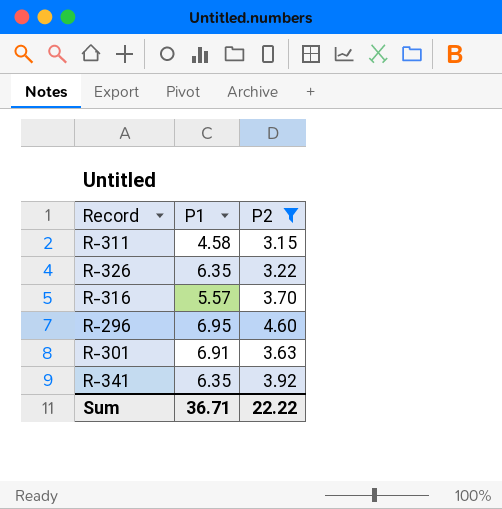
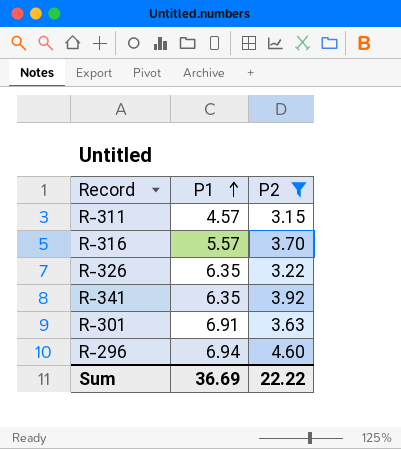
row order: none -> P1 ascending
R-311 | P1: 4.58 -> 4.57
R-296 | P1: 6.95 -> 6.94
Sum | P1: 36.71 -> 36.69

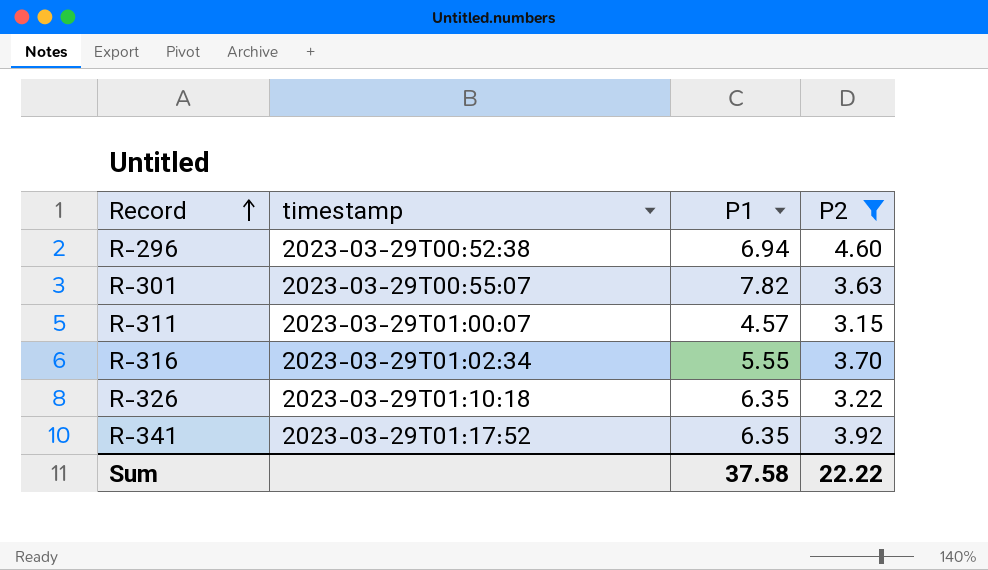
row order: P1 ascending -> Record ascending
column timestamp | position: none -> 2
R-301 | P1: 6.91 -> 7.82
R-316 | P1: 5.57 -> 5.55
Sum | P1: 36.69 -> 37.58

